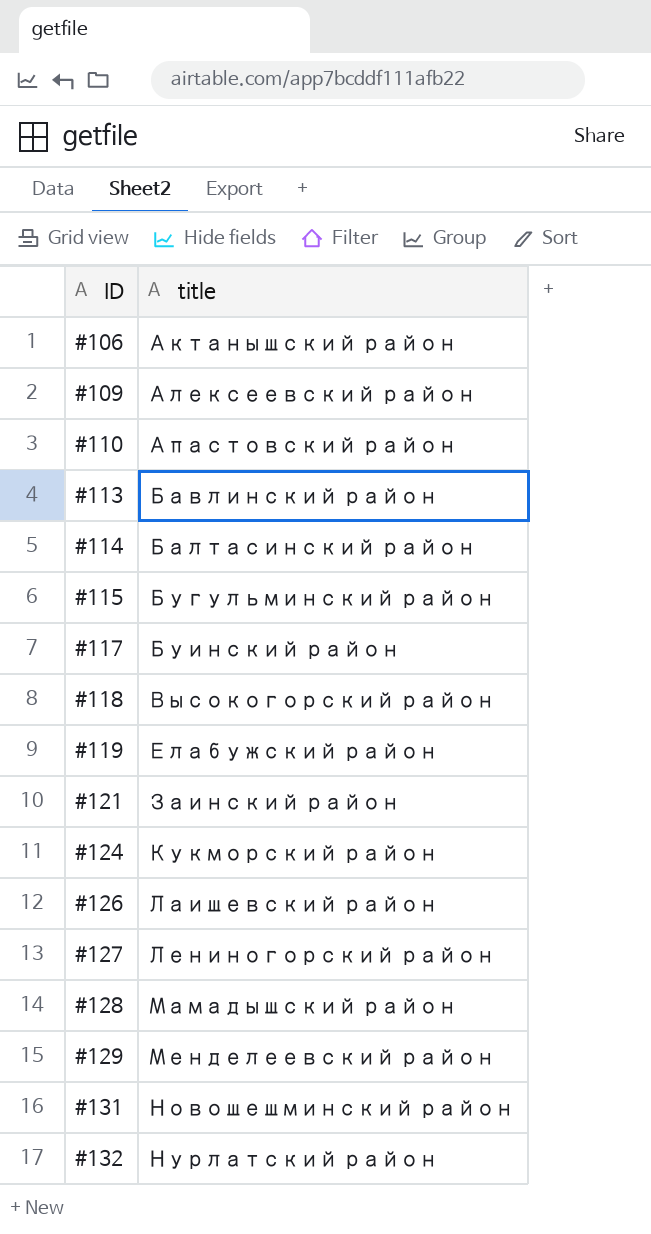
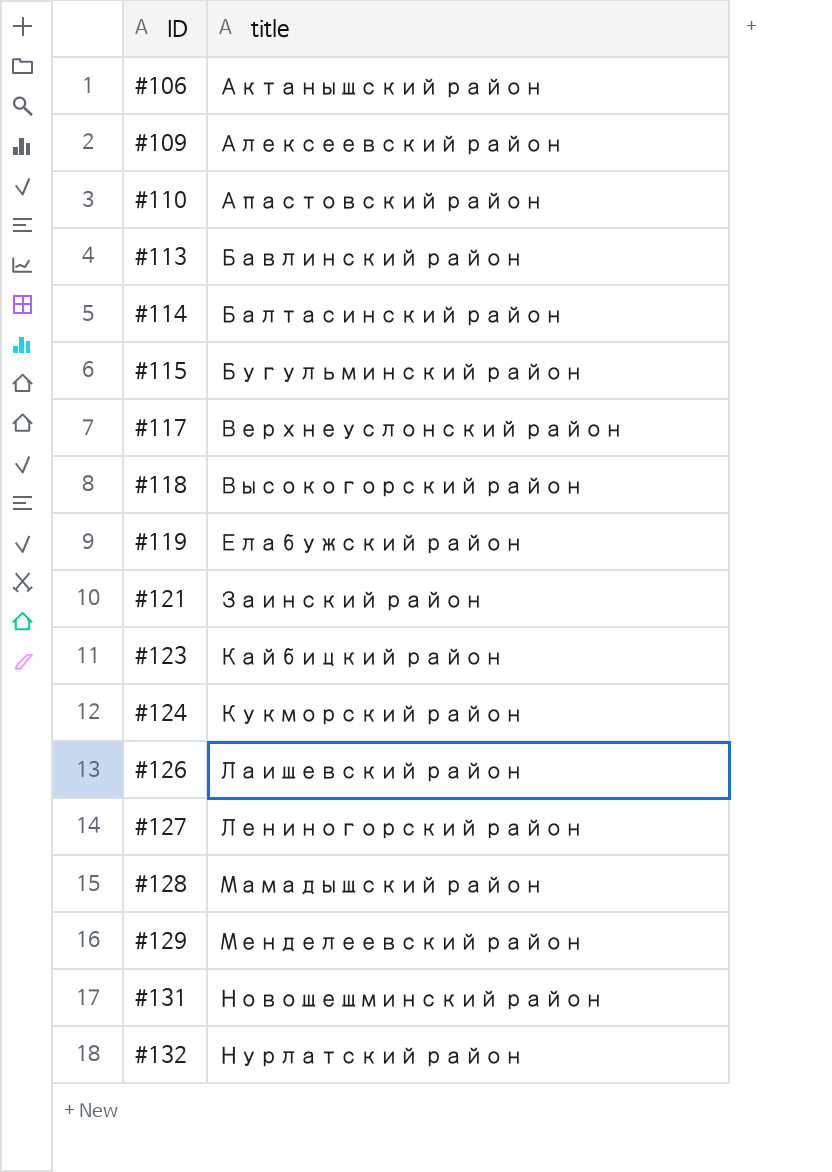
#117 | title: Буинский район -> Верхнеуслонский район
row #123: none -> Кайбицкий район

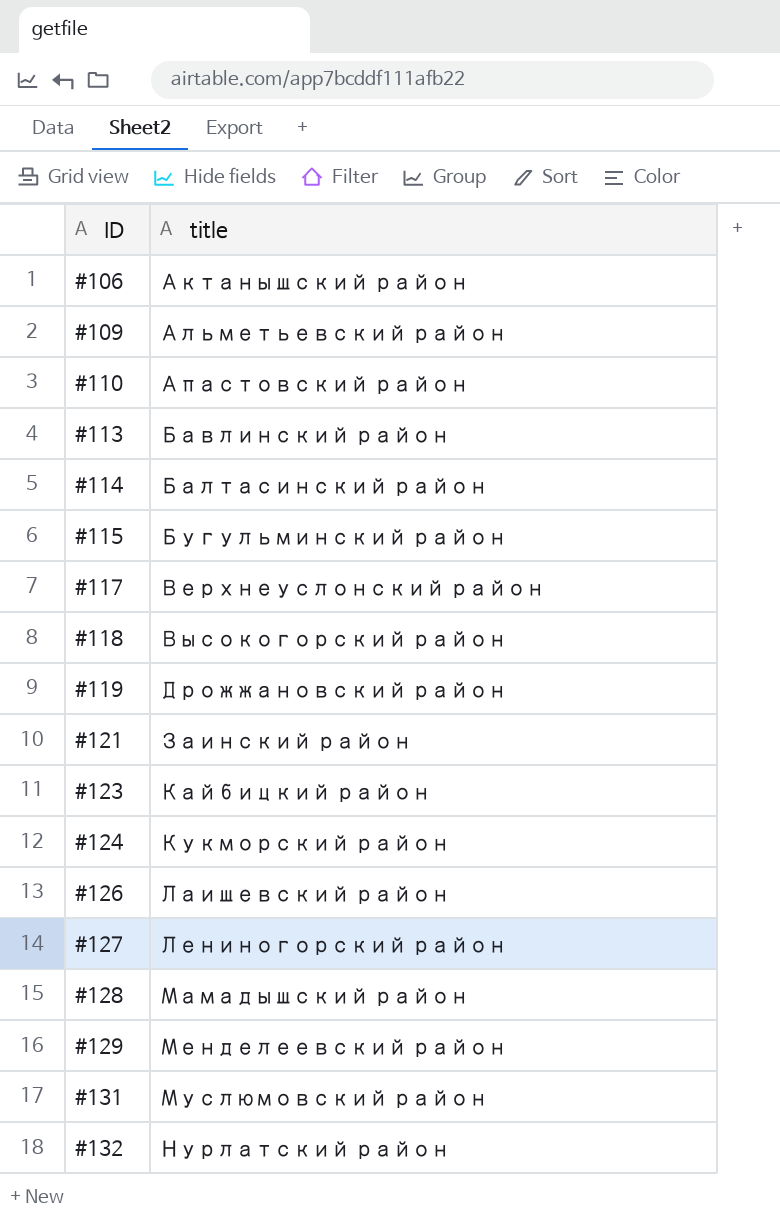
#109 | title: Алексеевский район -> Альметьевский район
#119 | title: Елабужский район -> Дрожжановский район
#131 | title: Новошешминский район -> Муслюмовский район

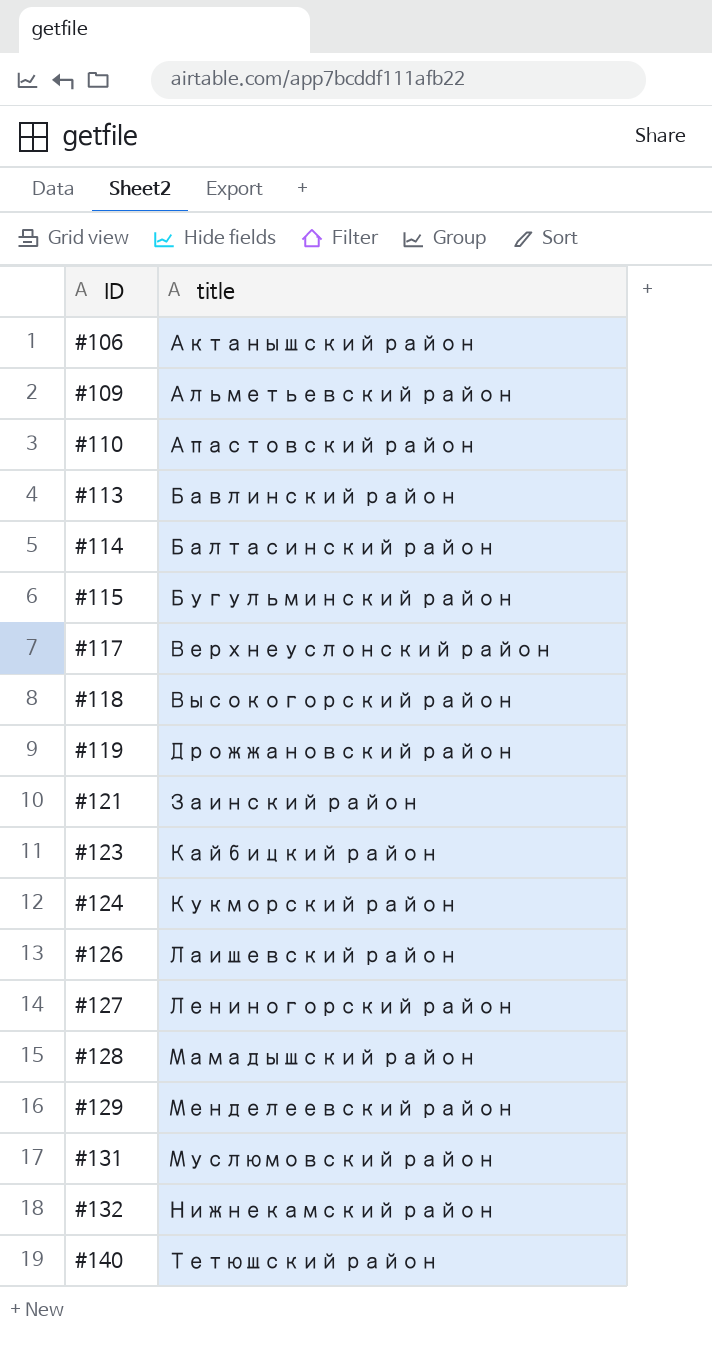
#132 | title: Нурлатский район -> Нижнекамский район
row #140: none -> Тетюшский район

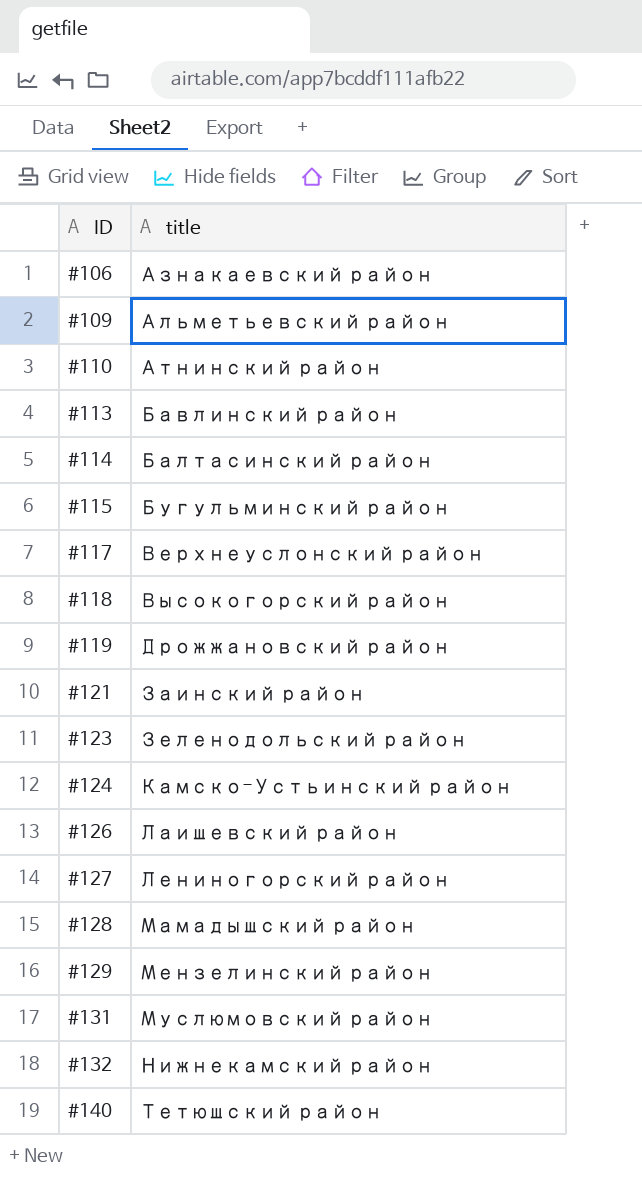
#106 | title: Актанышский район -> Азнакаевский район
#110 | title: Апастовский район -> Атнинский район
#123 | title: Кайбицкий район -> Зеленодольский район
#124 | title: Кукморский район -> Камско-Устьинский район
#129 | title: Менделеевский район -> Мензелинский район

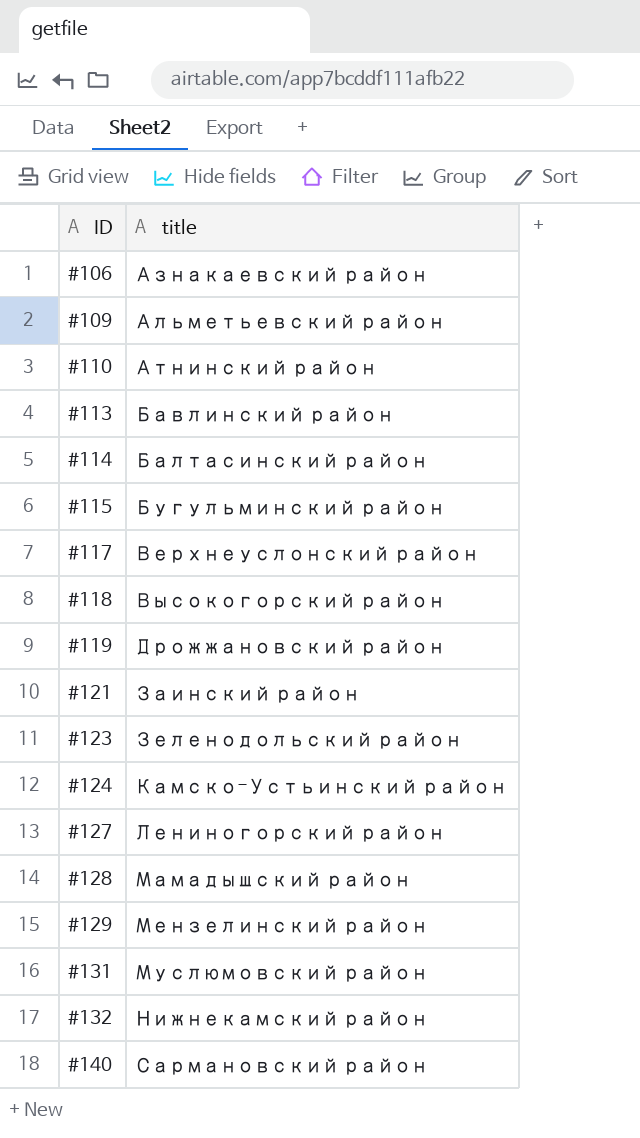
row #126: Лаишевский район -> none
#140 | title: Тетюшский район -> Сармановский район

